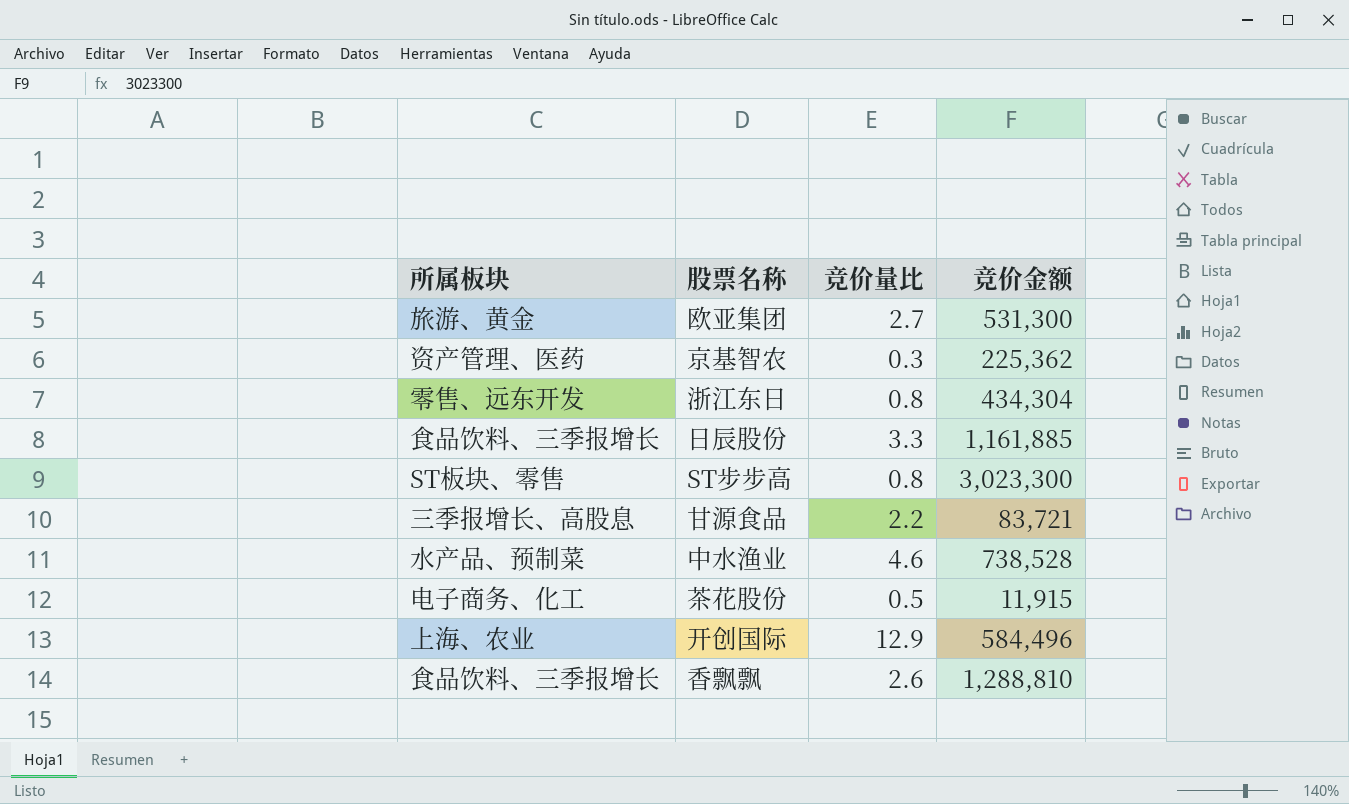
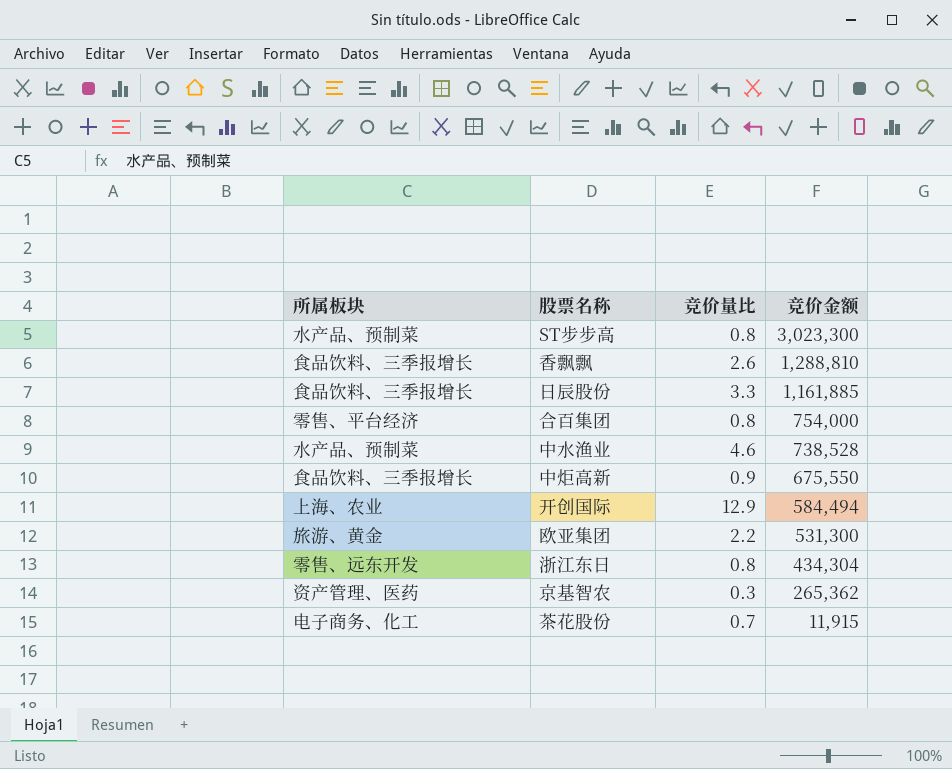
row order: none -> 竞价金额 descending
row 甘源食品: 三季报增长、高股息 | 2.2 | 83,721 -> none
ST步步高 | 所属板块: ST板块、零售 -> 水产品、预制菜
row 合百集团: none -> 零售、平台经济 | 0.8 | 754,000
row 中炬高新: none -> 食品饮料、三季报增长 | 0.9 | 675,550
开创国际 | 竞价金额: 584,496 -> 584,494
欧亚集团 | 竞价量比: 2.7 -> 2.2
京基智农 | 竞价金额: 225,362 -> 265,362
茶花股份 | 竞价量比: 0.5 -> 0.7

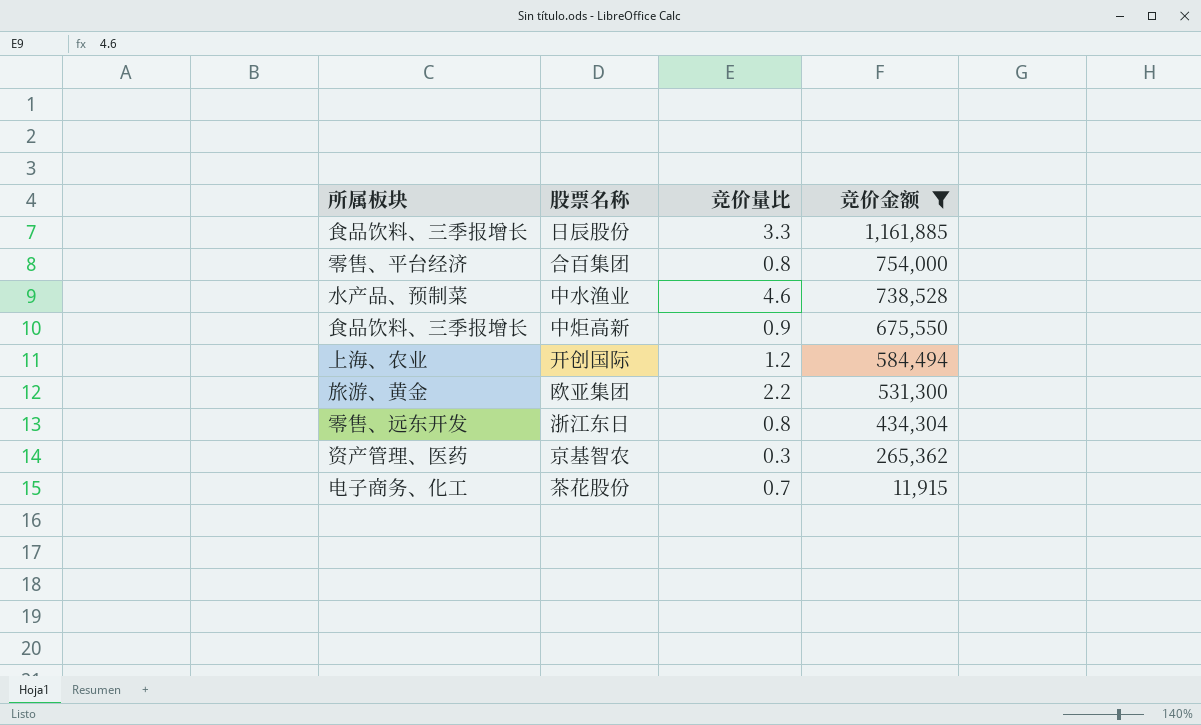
filter: none -> 竞价金额 <= 1,161,885
开创国际 | 竞价量比: 12.9 -> 1.2

